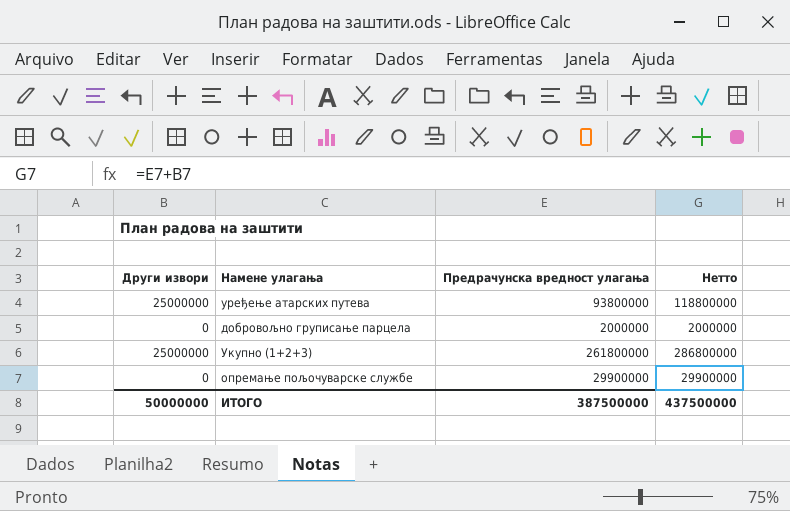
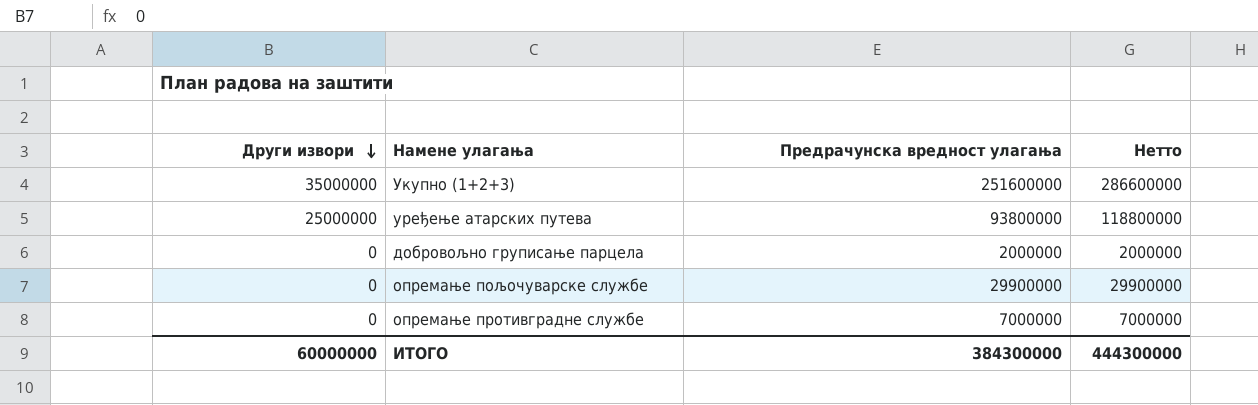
row order: none -> Други извори descending
Укупно (1+2+3) | Други извори: 25000000 -> 35000000
Укупно (1+2+3) | Предрачунска вредност улагања: 261800000 -> 251600000
Укупно (1+2+3) | Нетто: 286800000 -> 286600000
row опремање противградне службе: none -> 0 | 7000000 | 7000000
ИТОГО | Други извори: 50000000 -> 60000000
ИТОГО | Предрачунска вредност улагања: 387500000 -> 384300000
ИТОГО | Нетто: 437500000 -> 444300000

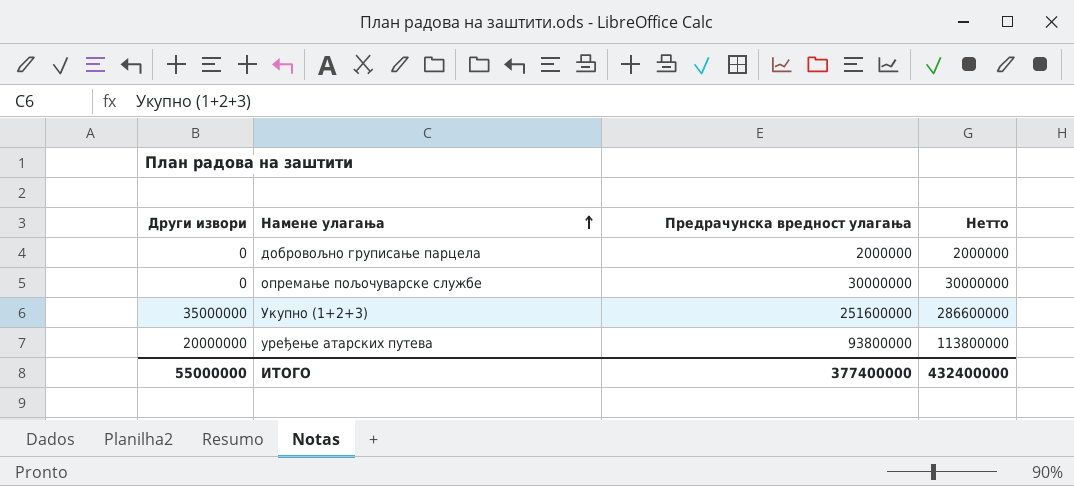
row order: Други извори descending -> Намене улагања ascending
row опремање противградне службе: 0 | 7000000 | 7000000 -> none
опремање пољочуварске службе | Предрачунска вредност улагања: 29900000 -> 30000000
опремање пољочуварске службе | Нетто: 29900000 -> 30000000
уређење атарских путева | Други извори: 25000000 -> 20000000
уређење атарских путева | Нетто: 118800000 -> 113800000
ИТОГО | Други извори: 60000000 -> 55000000
ИТОГО | Предрачунска вредност улагања: 384300000 -> 377400000
ИТОГО | Нетто: 444300000 -> 432400000

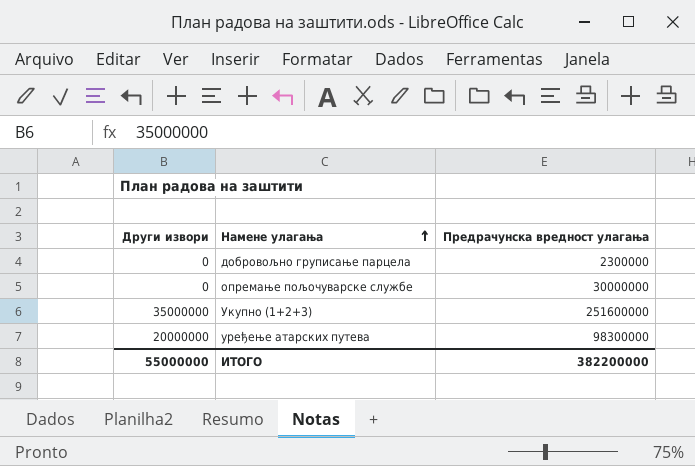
column Нетто | formula: [Други извори] + [Предрачунска вредност улагања] -> none
добровољно груписање парцела | Предрачунска вредност улагања: 2000000 -> 2300000
уређење атарских путева | Предрачунска вредност улагања: 93800000 -> 98300000
ИТОГО | Предрачунска вредност улагања: 377400000 -> 382200000

